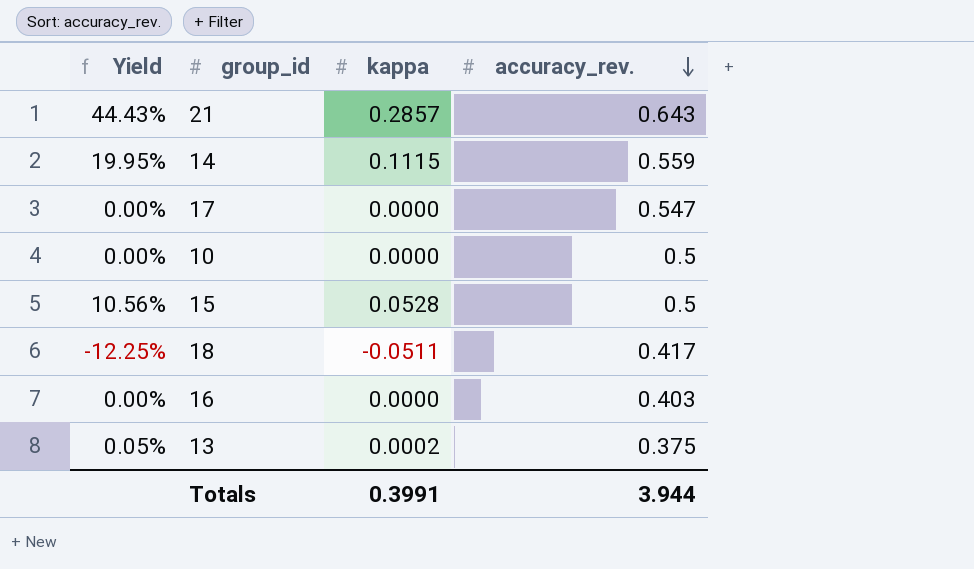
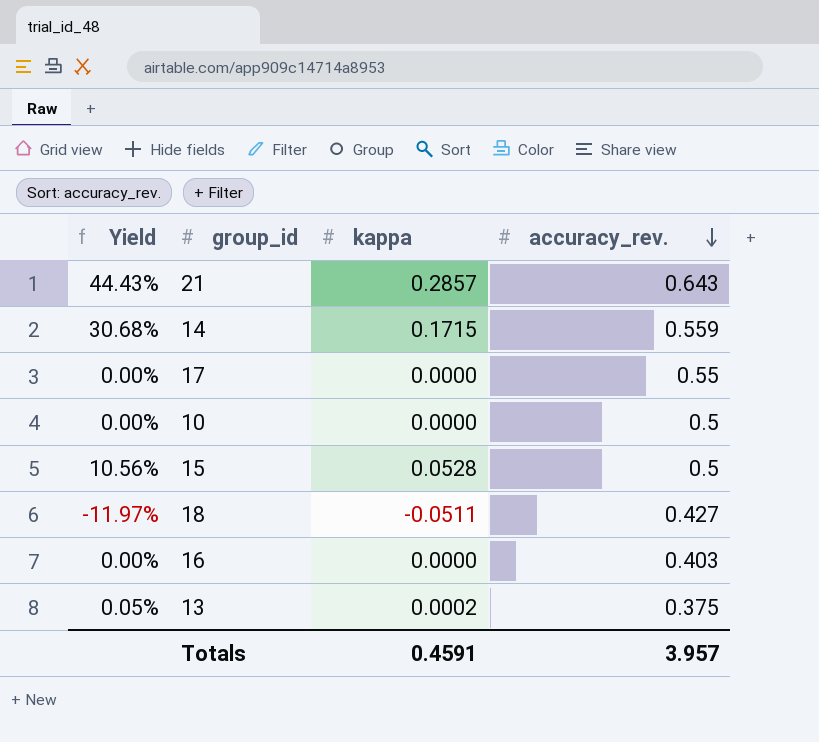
14 | Yield: 19.95% -> 30.68%
14 | kappa: 0.1115 -> 0.1715
17 | accuracy_rev.: 0.547 -> 0.55
18 | Yield: -12.25% -> -11.97%
18 | accuracy_rev.: 0.417 -> 0.427
Totals | kappa: 0.3991 -> 0.4591
Totals | accuracy_rev.: 3.944 -> 3.957

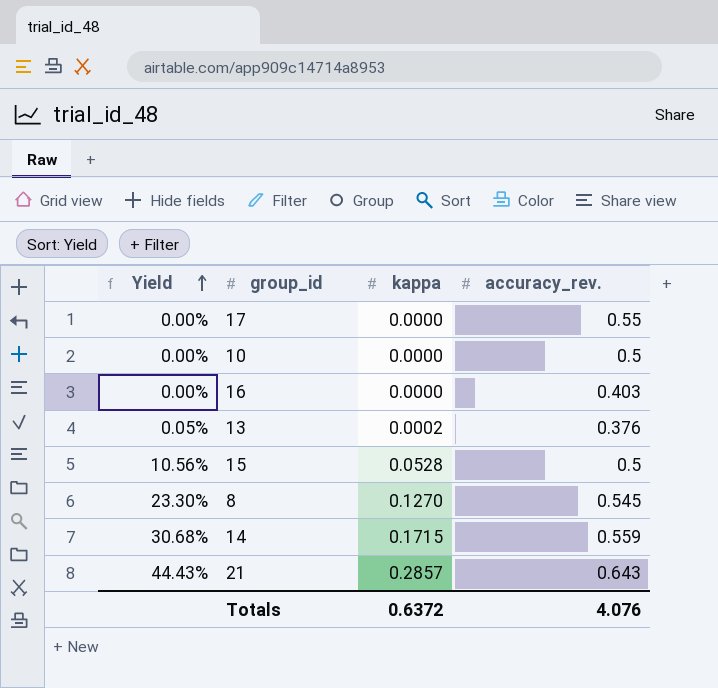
row order: accuracy_rev. descending -> Yield ascending
row 18: -11.97% | -0.0511 | 0.427 -> none
13 | accuracy_rev.: 0.375 -> 0.376
row 8: none -> 23.30% | 0.1270 | 0.545
Totals | kappa: 0.4591 -> 0.6372
Totals | accuracy_rev.: 3.957 -> 4.076

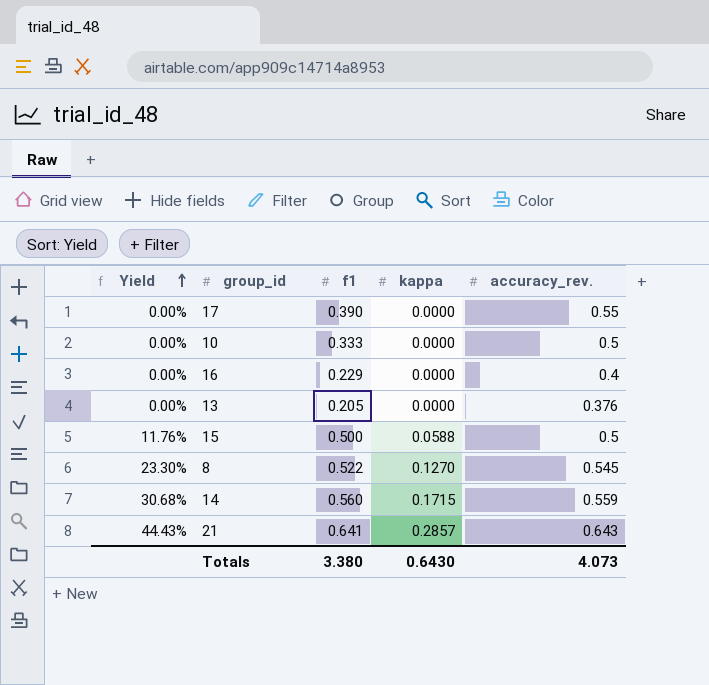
column f1 | position: none -> 3
16 | accuracy_rev.: 0.403 -> 0.4
13 | Yield: 0.05% -> 0.00%
13 | kappa: 0.0002 -> 0.0000
15 | Yield: 10.56% -> 11.76%
15 | kappa: 0.0528 -> 0.0588
Totals | kappa: 0.6372 -> 0.6430
Totals | accuracy_rev.: 4.076 -> 4.073

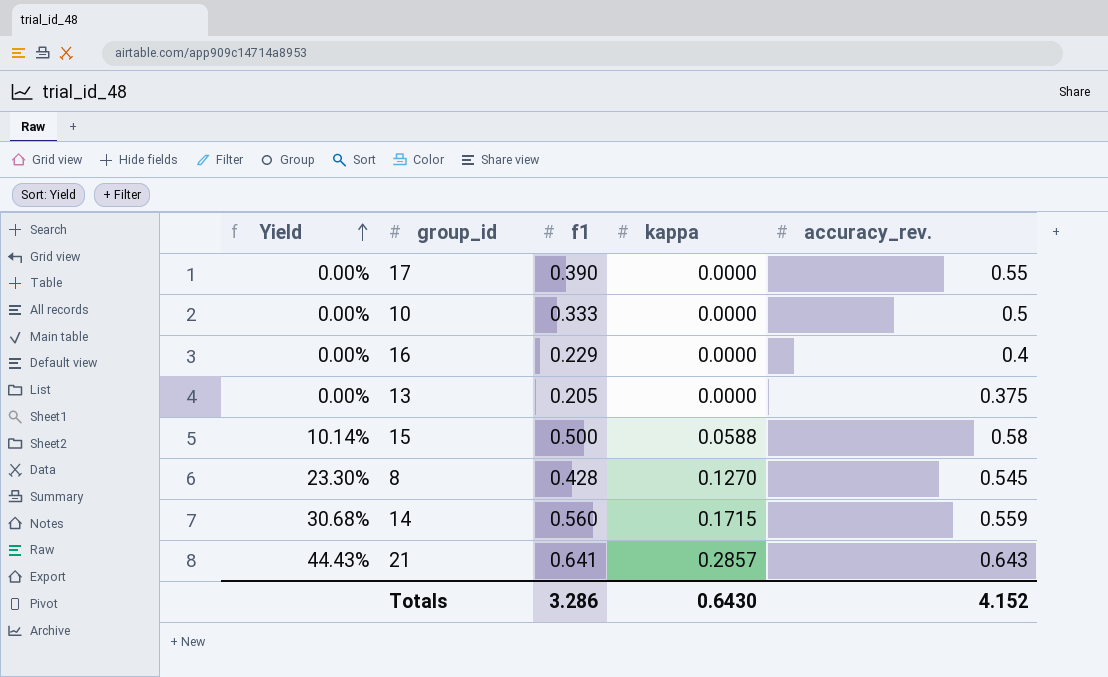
13 | accuracy_rev.: 0.376 -> 0.375
15 | Yield: 11.76% -> 10.14%
15 | accuracy_rev.: 0.5 -> 0.58
8 | f1: 0.522 -> 0.428
Totals | f1: 3.380 -> 3.286
Totals | accuracy_rev.: 4.073 -> 4.152

